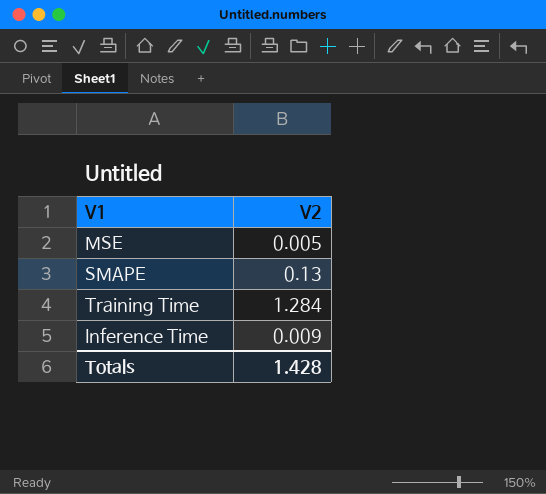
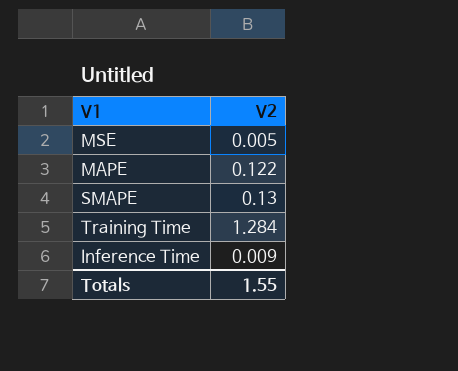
row MAPE: none -> 0.122
Totals | V2: 1.428 -> 1.55

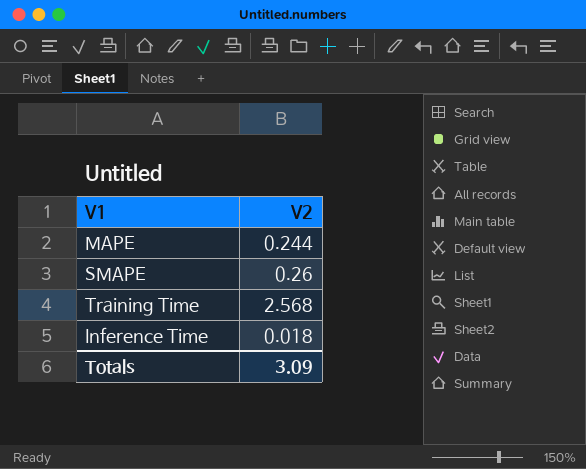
row MSE: 0.005 -> none
MAPE | V2: 0.122 -> 0.244
SMAPE | V2: 0.13 -> 0.26
Training Time | V2: 1.284 -> 2.568
Inference Time | V2: 0.009 -> 0.018
Totals | V2: 1.55 -> 3.09

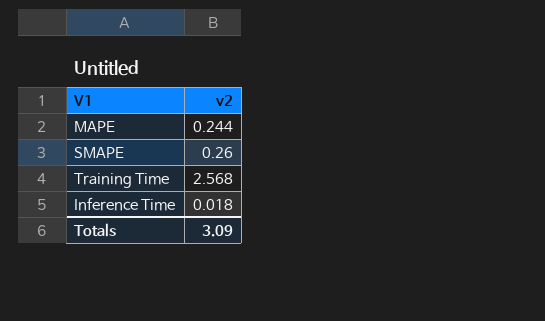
column name: V2 -> v2

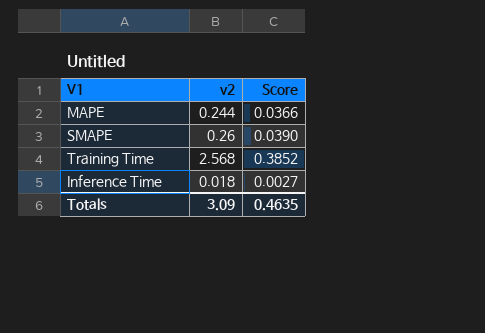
column Score | formula: none -> [v2] * 0.15

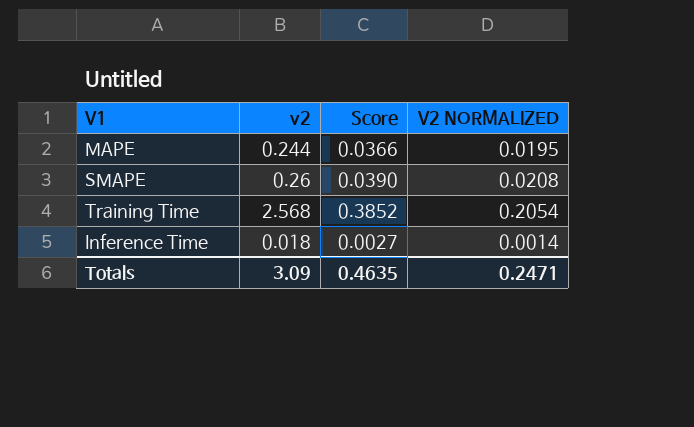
column V2 NORMALIZED | formula: none -> [v2] * 0.08

